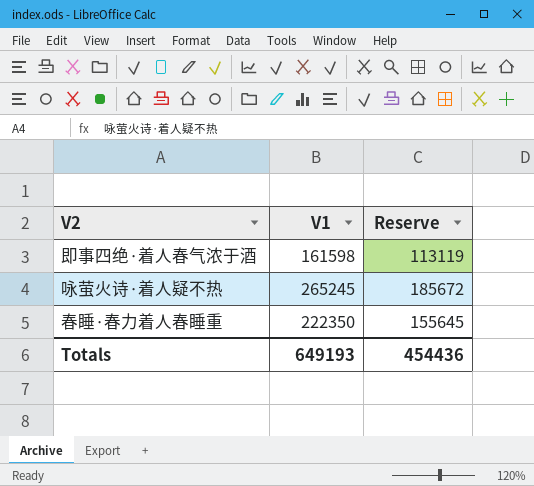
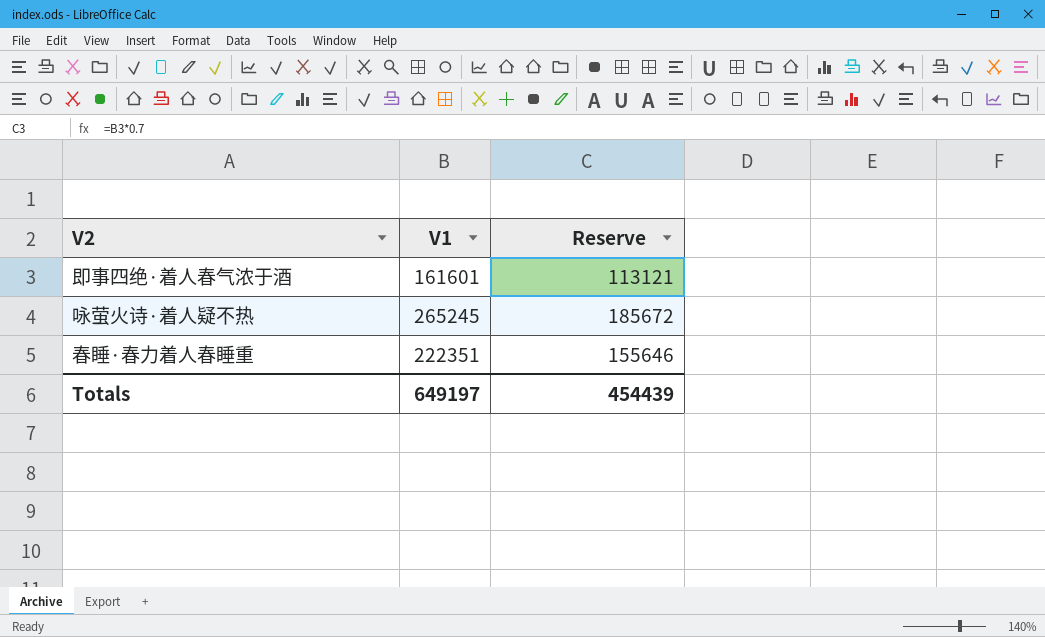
即事四绝·着人春气浓于酒 | V1: 161598 -> 161601
即事四绝·着人春气浓于酒 | Reserve: 113119 -> 113121
春睡·春力着人春睡重 | V1: 222350 -> 222351
春睡·春力着人春睡重 | Reserve: 155645 -> 155646
Totals | V1: 649193 -> 649197
Totals | Reserve: 454436 -> 454439

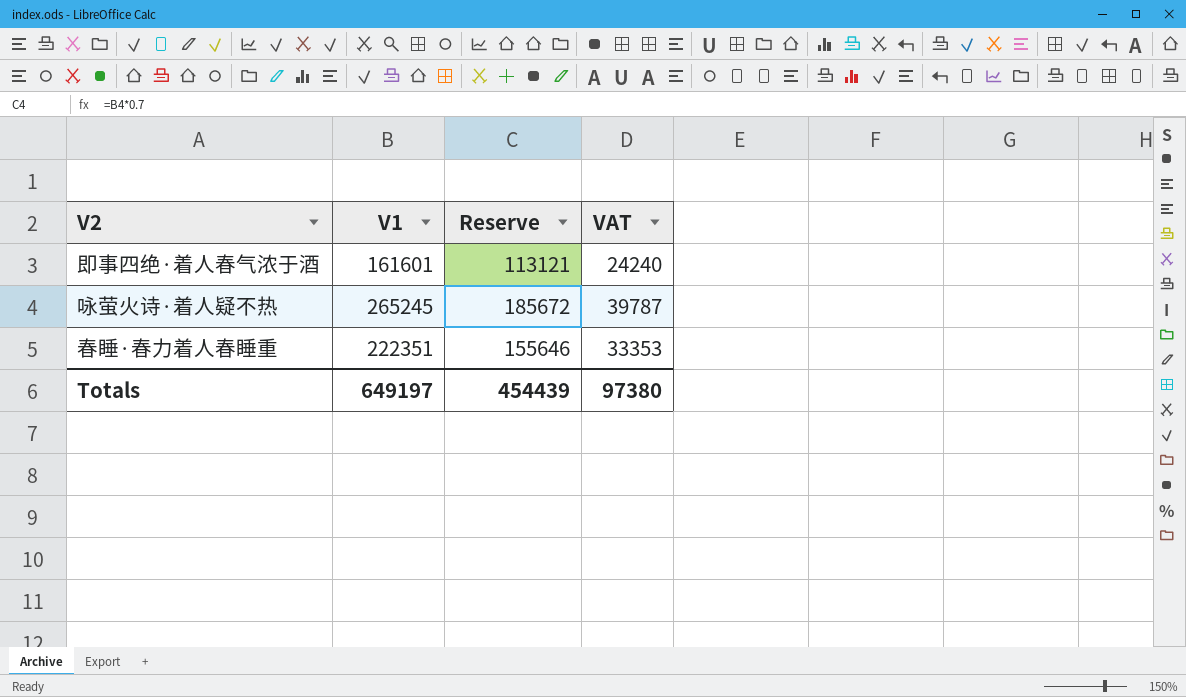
column VAT | formula: none -> [V1] * 0.15

